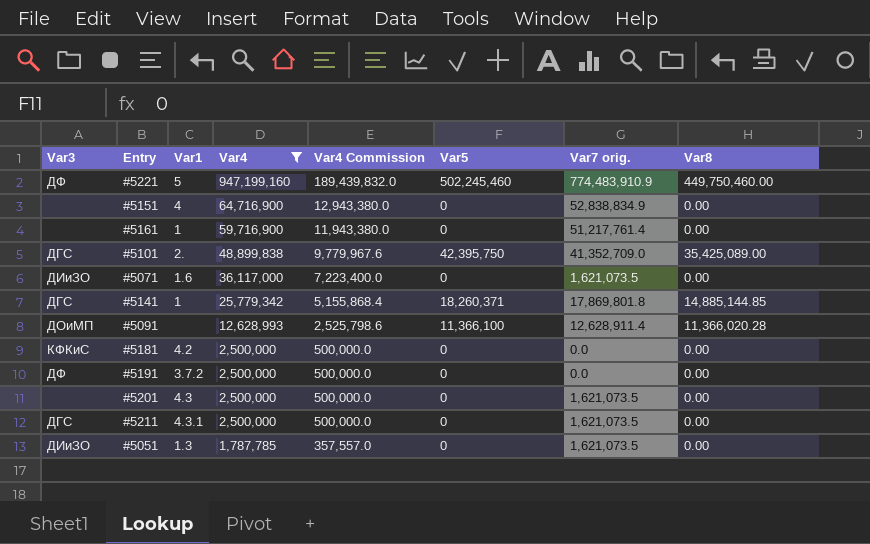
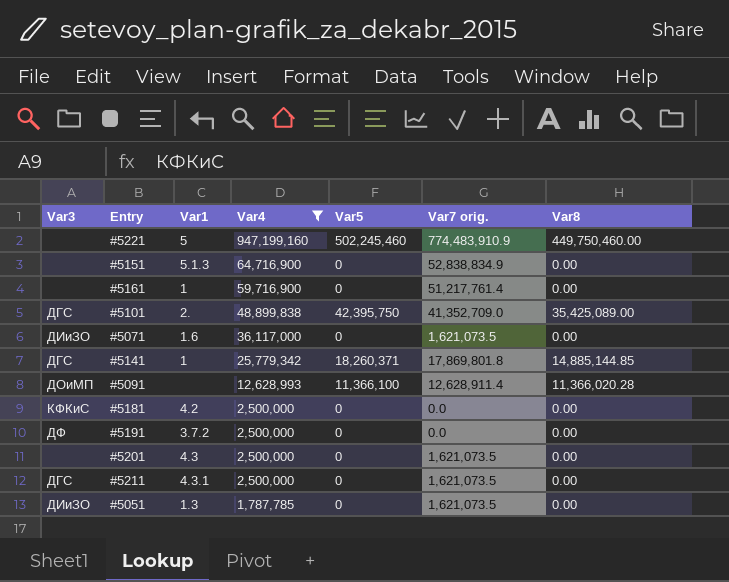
column Var4 Commission | formula: [Var4] * 0.2 -> none
#5221 | Var3: ДФ -> none
#5151 | Var1: 4 -> 5.1.3

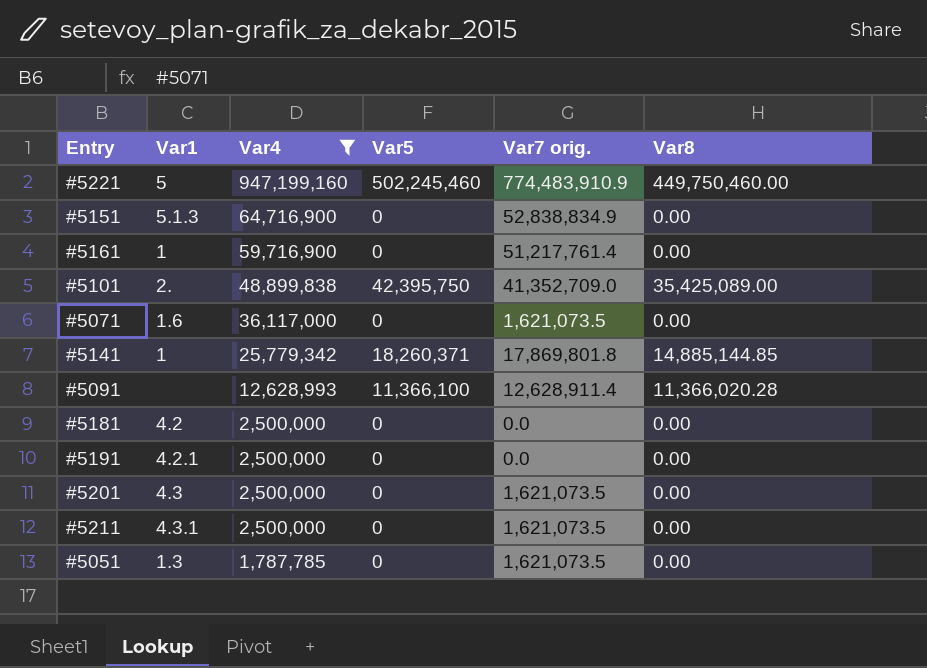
column Var3 | position: 1 -> none
#5191 | Var1: 3.7.2 -> 4.2.1

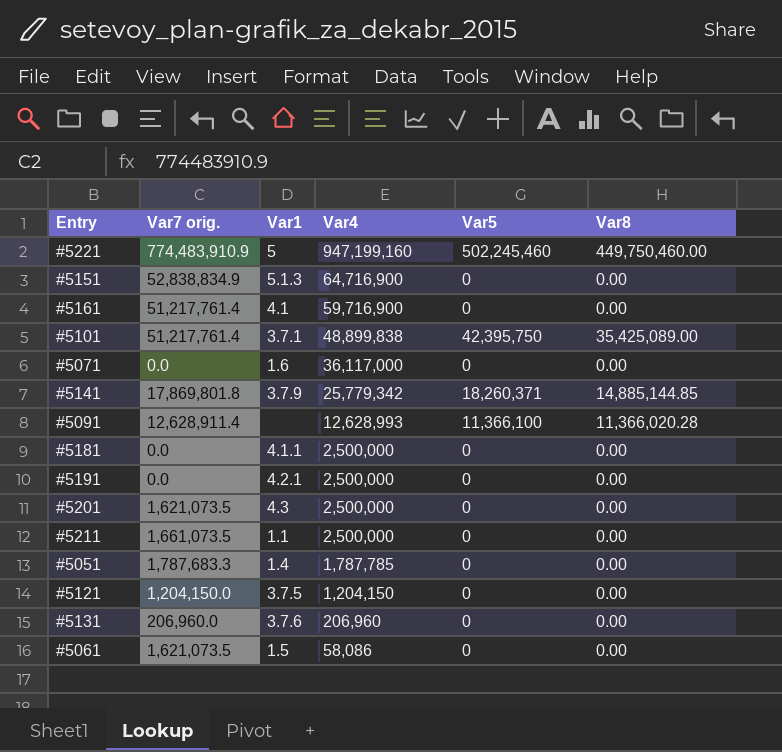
filter: Var4 >= 1,787,785 -> none
column Var7 orig. | position: 5 -> 2
#5161 | Var1: 1 -> 4.1
#5101 | Var7 orig.: 41,352,709.0 -> 51,217,761.4
#5101 | Var1: 2. -> 3.7.1
#5071 | Var7 orig.: 1,621,073.5 -> 0.0
#5141 | Var1: 1 -> 3.7.9
#5181 | Var1: 4.2 -> 4.1.1
#5211 | Var7 orig.: 1,621,073.5 -> 1,661,073.5
#5211 | Var1: 4.3.1 -> 1.1
#5051 | Var7 orig.: 1,621,073.5 -> 1,787,683.3
#5051 | Var1: 1.3 -> 1.4

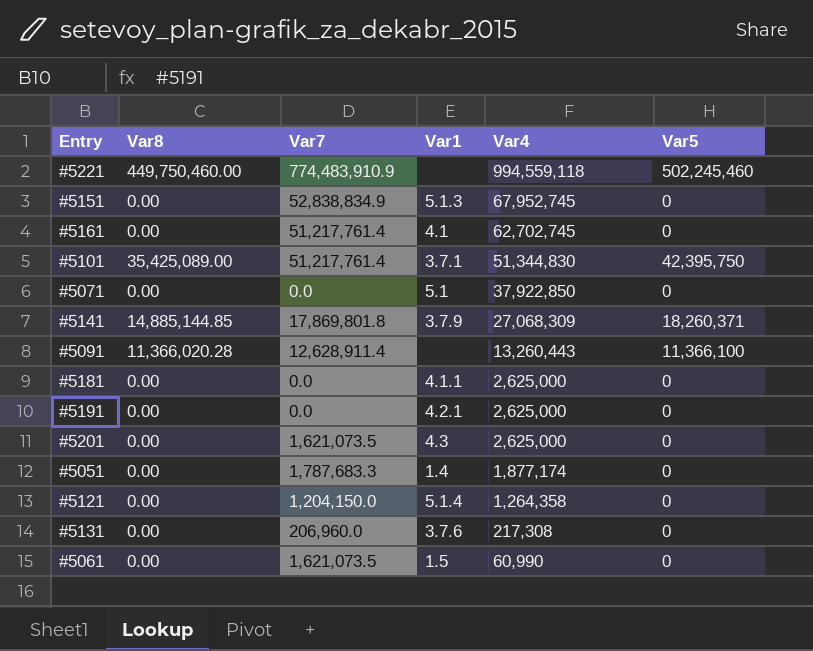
column Var8 | position: 6 -> 2
column name: Var7 orig. -> Var7
row #5211: 1,661,073.5 | 1.1 | 2,500,000 | 0 | 0.00 -> none
#5221 | Var1: 5 -> none
#5221 | Var4: 947,199,160 -> 994,559,118
#5151 | Var4: 64,716,900 -> 67,952,745
#5161 | Var4: 59,716,900 -> 62,702,745
#5101 | Var4: 48,899,838 -> 51,344,830
#5071 | Var1: 1.6 -> 5.1
#5071 | Var4: 36,117,000 -> 37,922,850
#5141 | Var4: 25,779,342 -> 27,068,309
#5091 | Var4: 12,628,993 -> 13,260,443
#5181 | Var4: 2,500,000 -> 2,625,000
#5191 | Var4: 2,500,000 -> 2,625,000
#5201 | Var4: 2,500,000 -> 2,625,000
#5051 | Var4: 1,787,785 -> 1,877,174
#5121 | Var1: 3.7.5 -> 5.1.4
#5121 | Var4: 1,204,150 -> 1,264,358
#5131 | Var4: 206,960 -> 217,308
#5061 | Var4: 58,086 -> 60,990

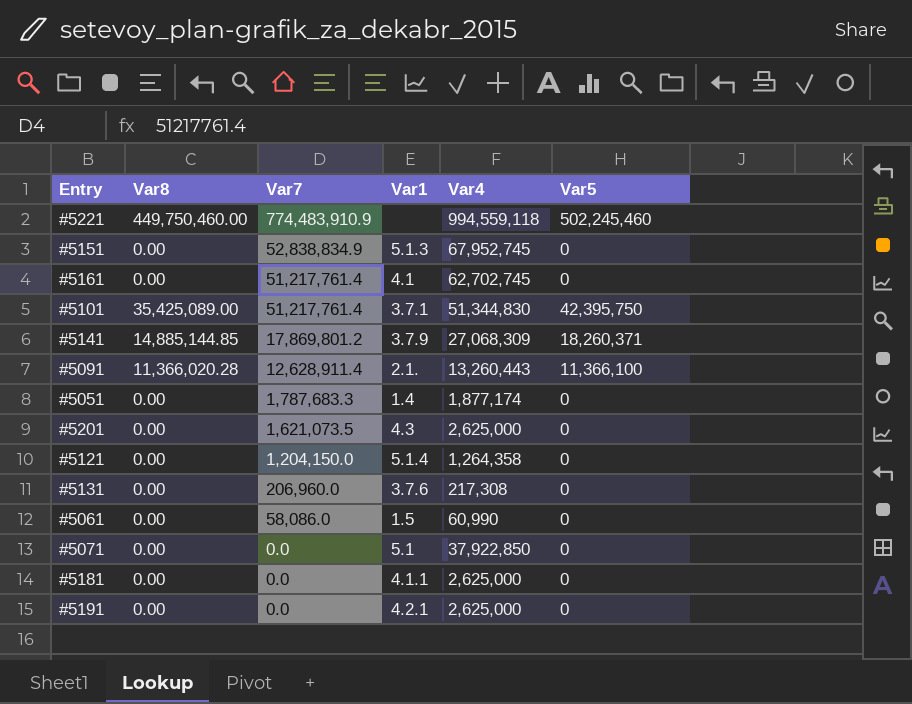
row order: Var4 descending -> Var7 descending
#5141 | Var7: 17,869,801.8 -> 17,869,801.2
#5091 | Var1: none -> 2.1.
#5061 | Var7: 1,621,073.5 -> 58,086.0

